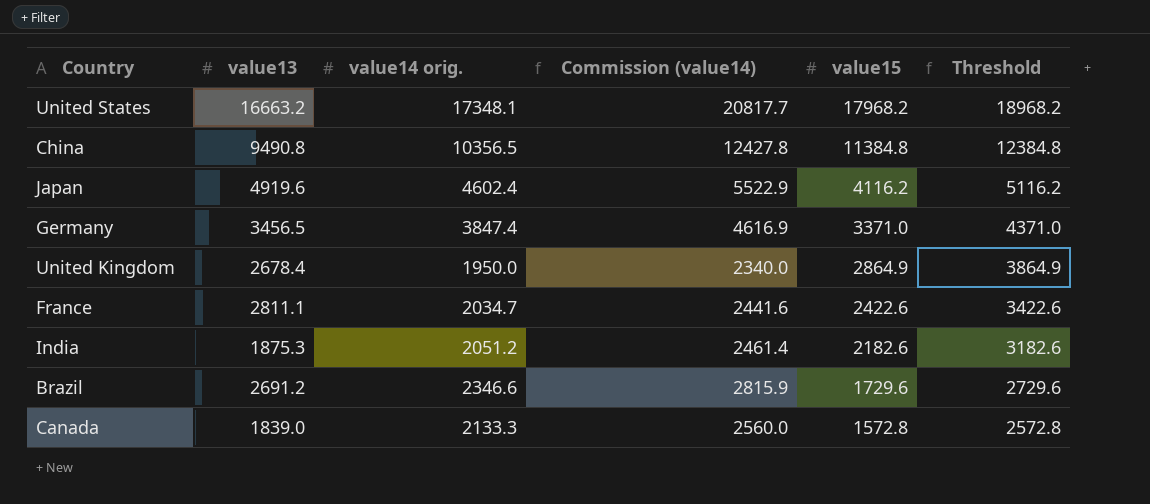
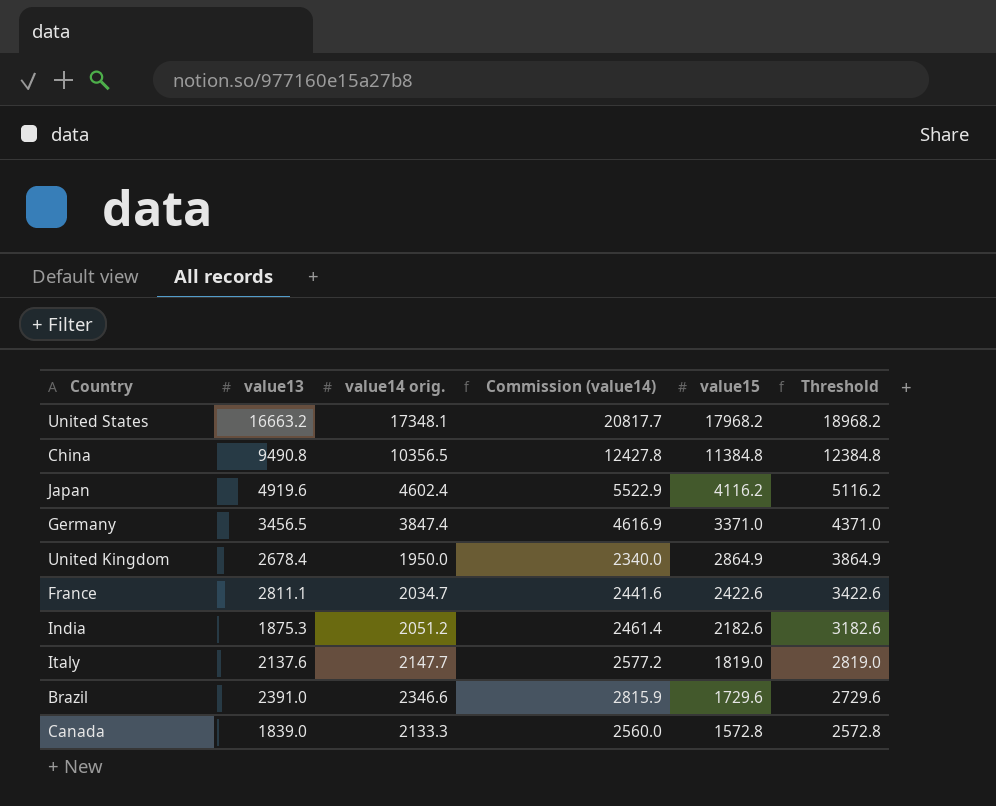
row Italy: none -> 2137.6 | 2147.7 | 2577.2 | 1819.0 | 2819.0
Brazil | value13: 2691.2 -> 2391.0

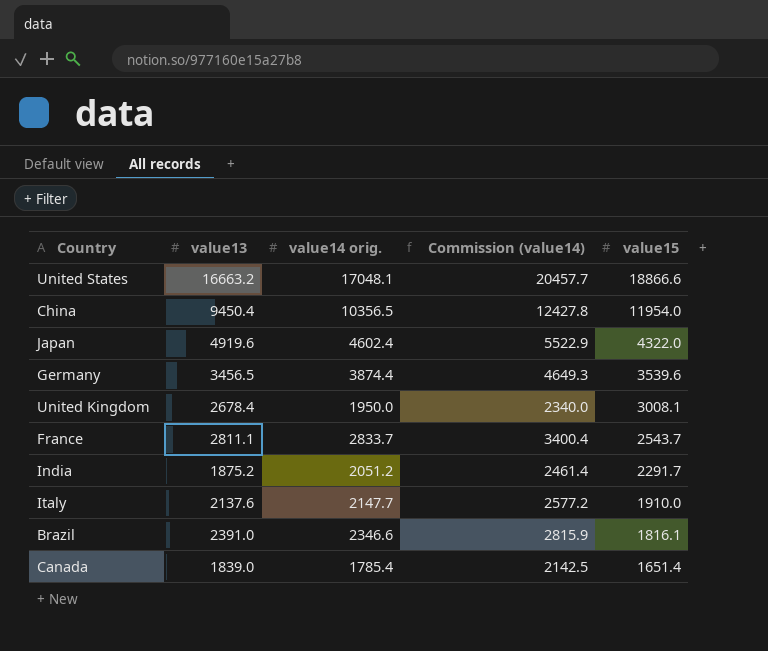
column Threshold | formula: [value15] + 1000 -> none
United States | value14 orig.: 17348.1 -> 17048.1
United States | Commission (value14): 20817.7 -> 20457.7
United States | value15: 17968.2 -> 18866.6
China | value13: 9490.8 -> 9450.4
China | value15: 11384.8 -> 11954.0
Japan | value15: 4116.2 -> 4322.0
Germany | value14 orig.: 3847.4 -> 3874.4
Germany | Commission (value14): 4616.9 -> 4649.3
Germany | value15: 3371.0 -> 3539.6
United Kingdom | value15: 2864.9 -> 3008.1
France | value14 orig.: 2034.7 -> 2833.7
France | Commission (value14): 2441.6 -> 3400.4
France | value15: 2422.6 -> 2543.7
India | value13: 1875.3 -> 1875.2
India | value15: 2182.6 -> 2291.7
Italy | value15: 1819.0 -> 1910.0
Brazil | value15: 1729.6 -> 1816.1
Canada | value14 orig.: 2133.3 -> 1785.4
Canada | Commission (value14): 2560.0 -> 2142.5
Canada | value15: 1572.8 -> 1651.4

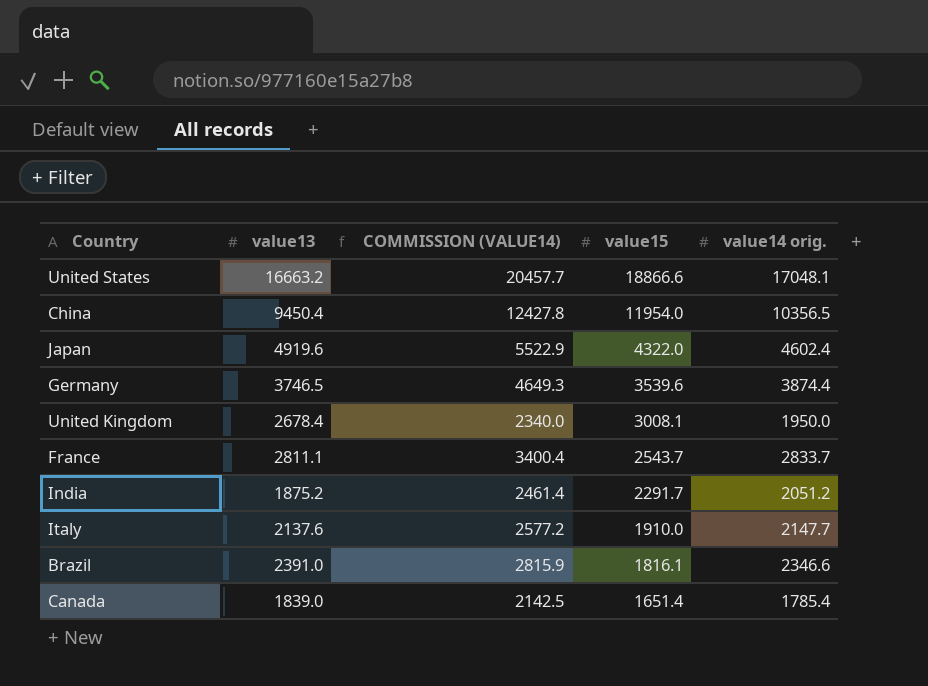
column name: Commission (value14) -> COMMISSION (VALUE14)
column value14 orig. | position: 3 -> 5
Germany | value13: 3456.5 -> 3746.5

